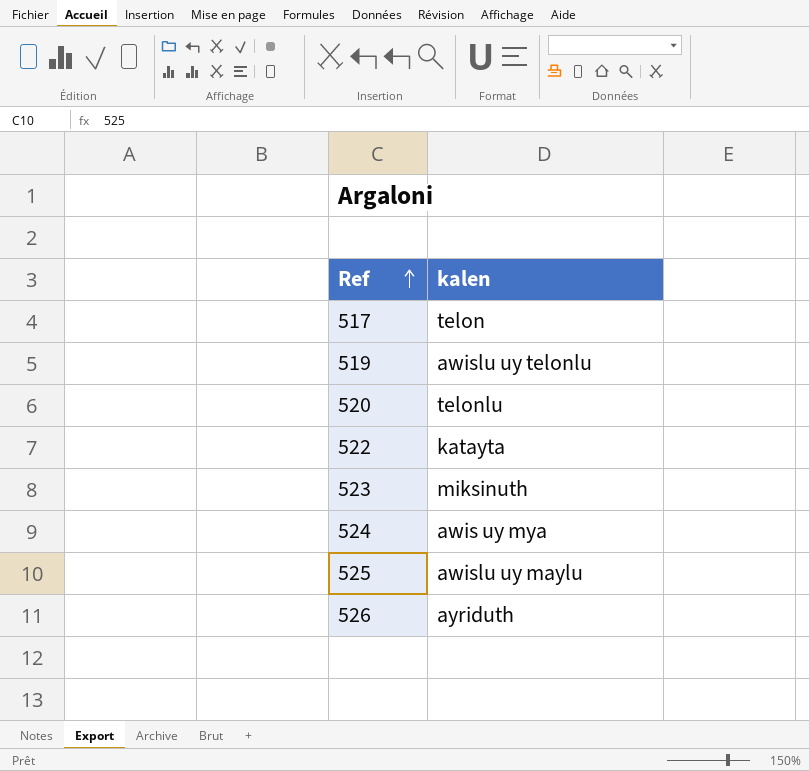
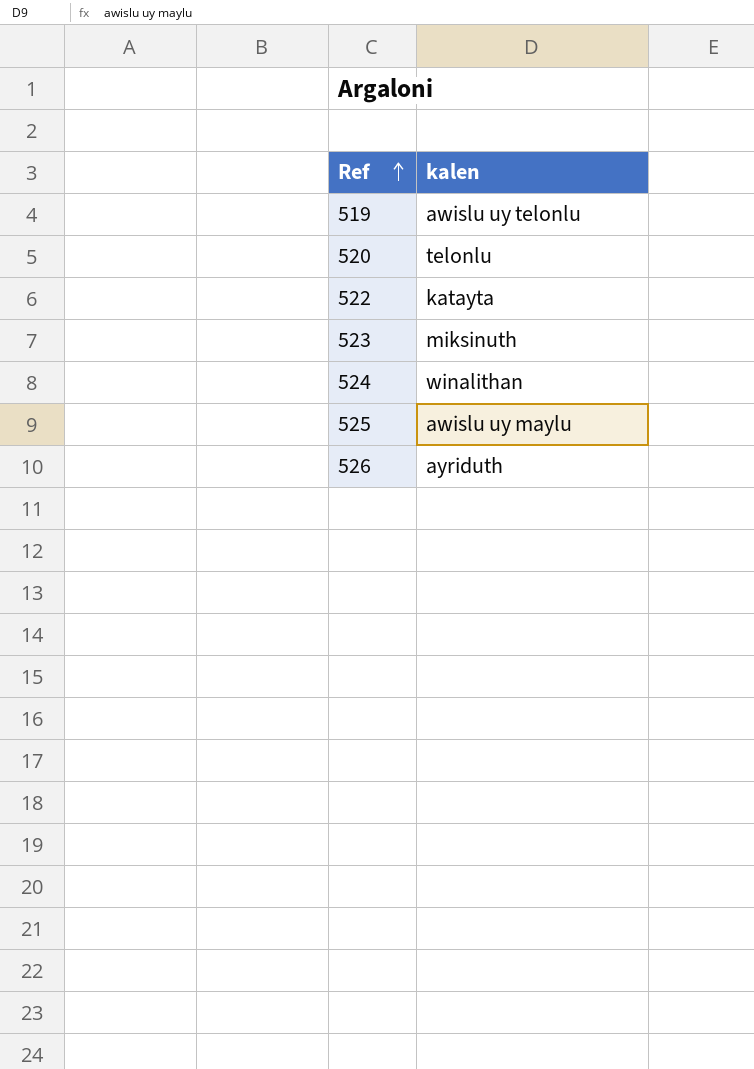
row 517: telon -> none
524 | kalen: awis uy mya -> winalithan

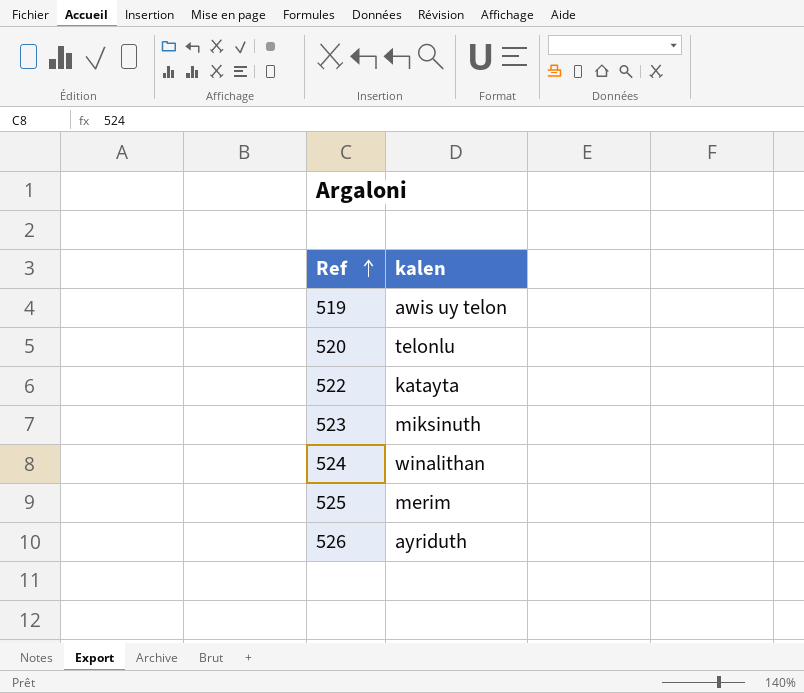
519 | kalen: awislu uy telonlu -> awis uy telon
525 | kalen: awislu uy maylu -> merim

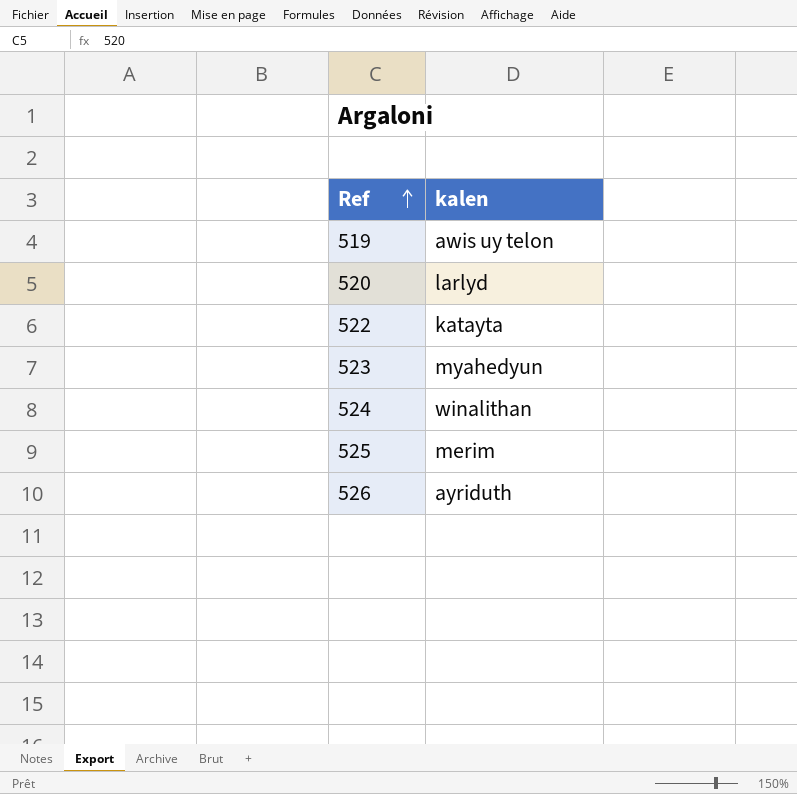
520 | kalen: telonlu -> larlyd
523 | kalen: miksinuth -> myahedyun

